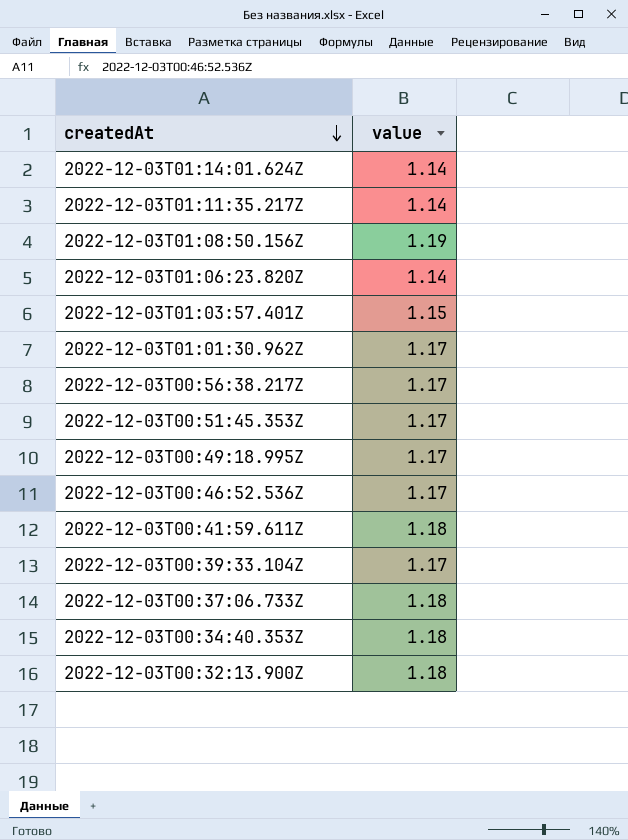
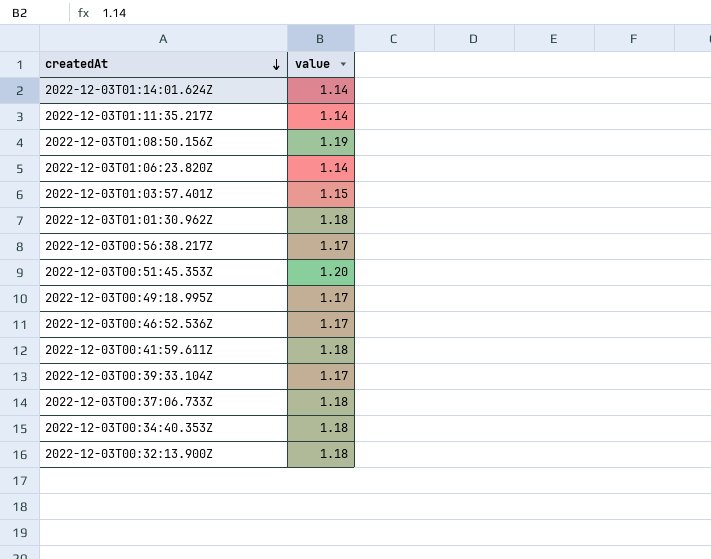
2022-12-03T01:01:30.962Z | value: 1.17 -> 1.18
2022-12-03T00:51:45.353Z | value: 1.17 -> 1.20

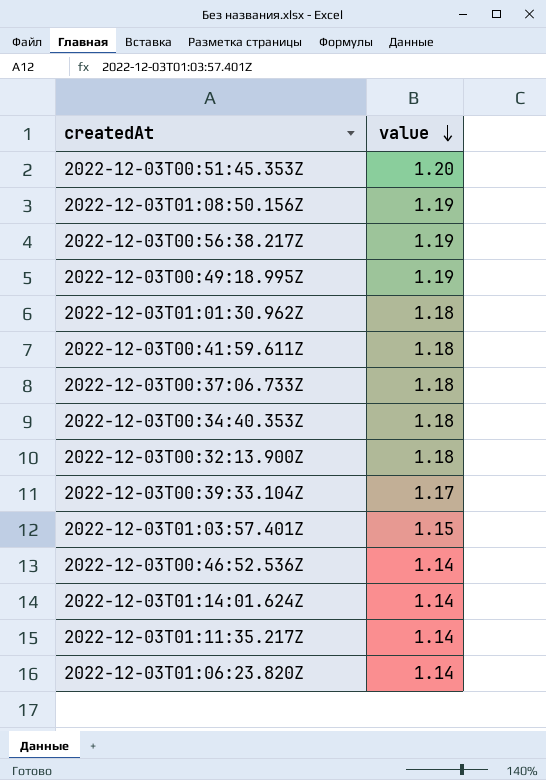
row order: createdAt descending -> value descending
2022-12-03T00:56:38.217Z | value: 1.17 -> 1.19
2022-12-03T00:49:18.995Z | value: 1.17 -> 1.19
2022-12-03T00:46:52.536Z | value: 1.17 -> 1.14

